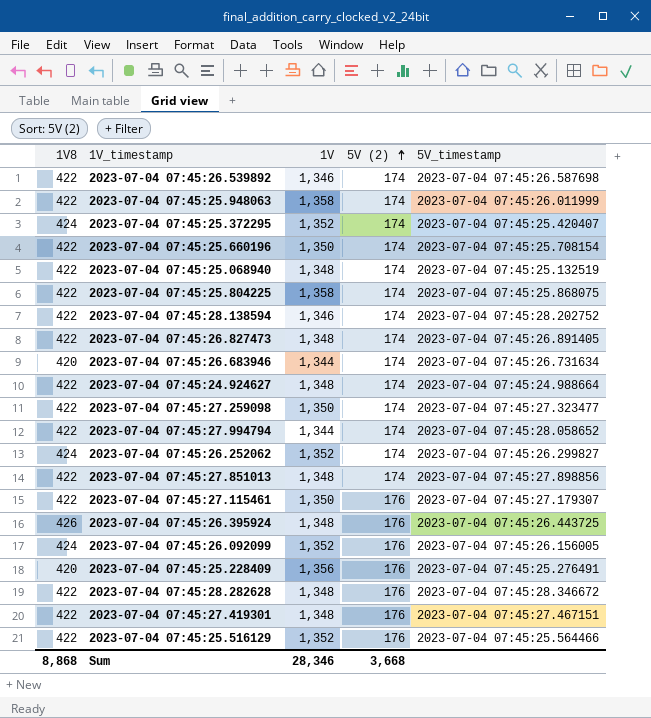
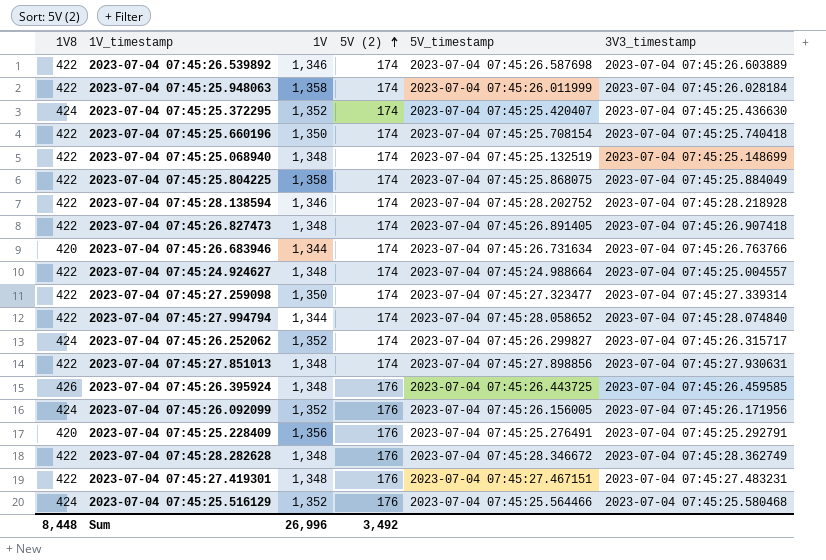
column 3V3_timestamp | position: none -> 6
row 2023-07-04 07:45:27.115461: 422 | 1,350 | 176 | 2023-07-04 07:45:27.179307 -> none
2023-07-04 07:45:25.516129 | 1V8: 422 -> 424
Sum | 1V8: 8,868 -> 8,448
Sum | 1V: 28,346 -> 26,996
Sum | 5V (2): 3,668 -> 3,492

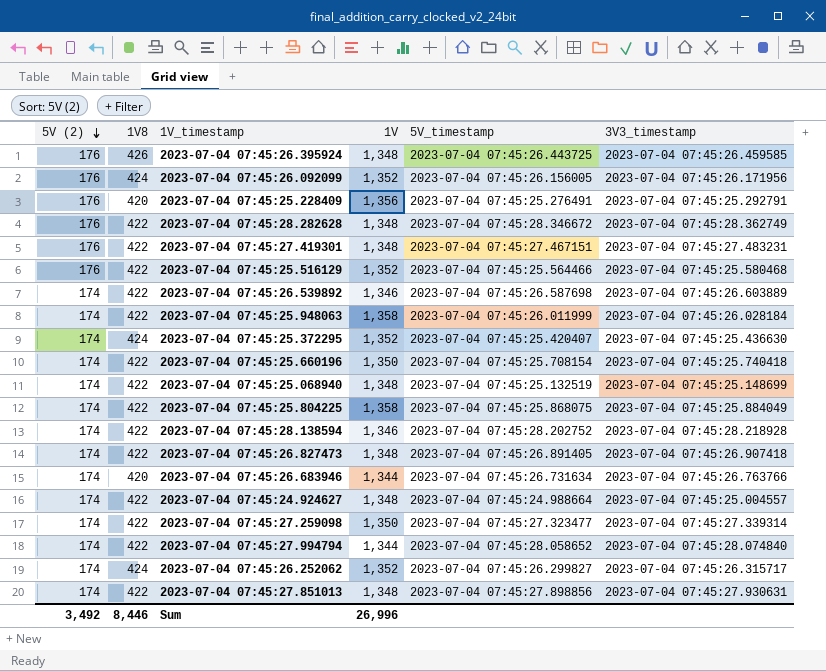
row order: 5V (2) ascending -> 5V (2) descending
column 5V (2) | position: 4 -> 1
2023-07-04 07:45:25.516129 | 1V8: 424 -> 422
Sum | 1V8: 8,448 -> 8,446

